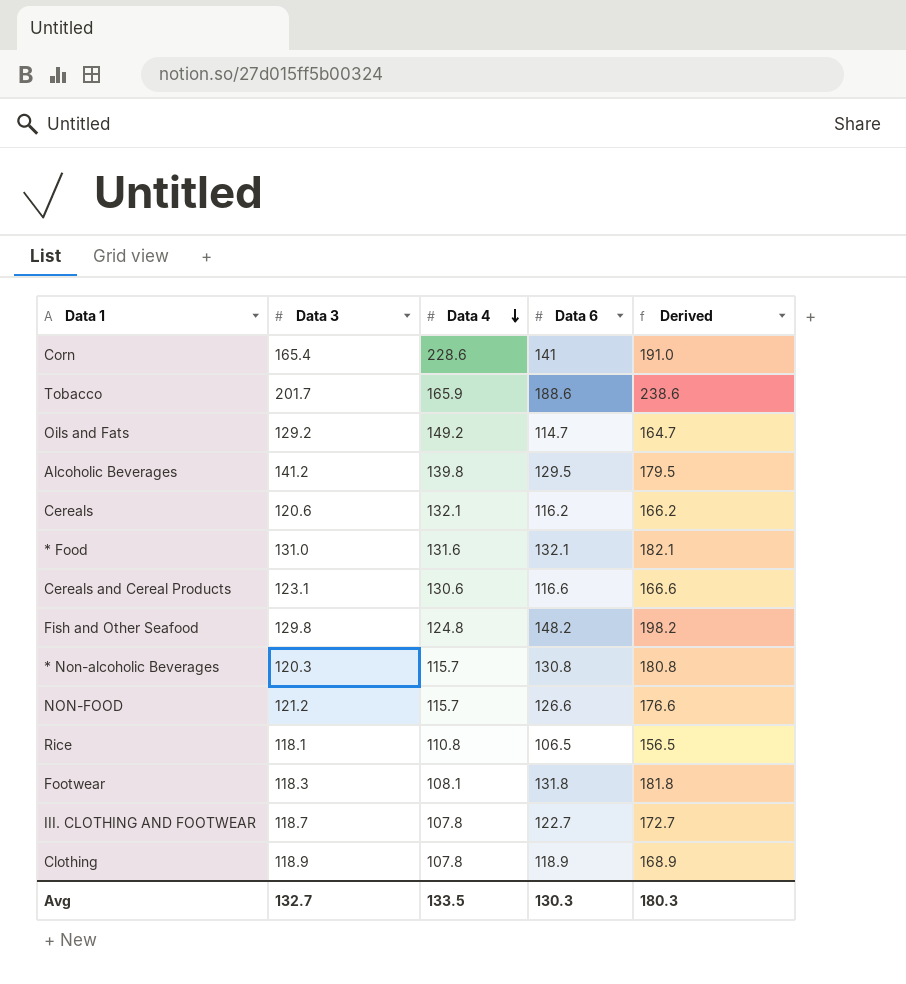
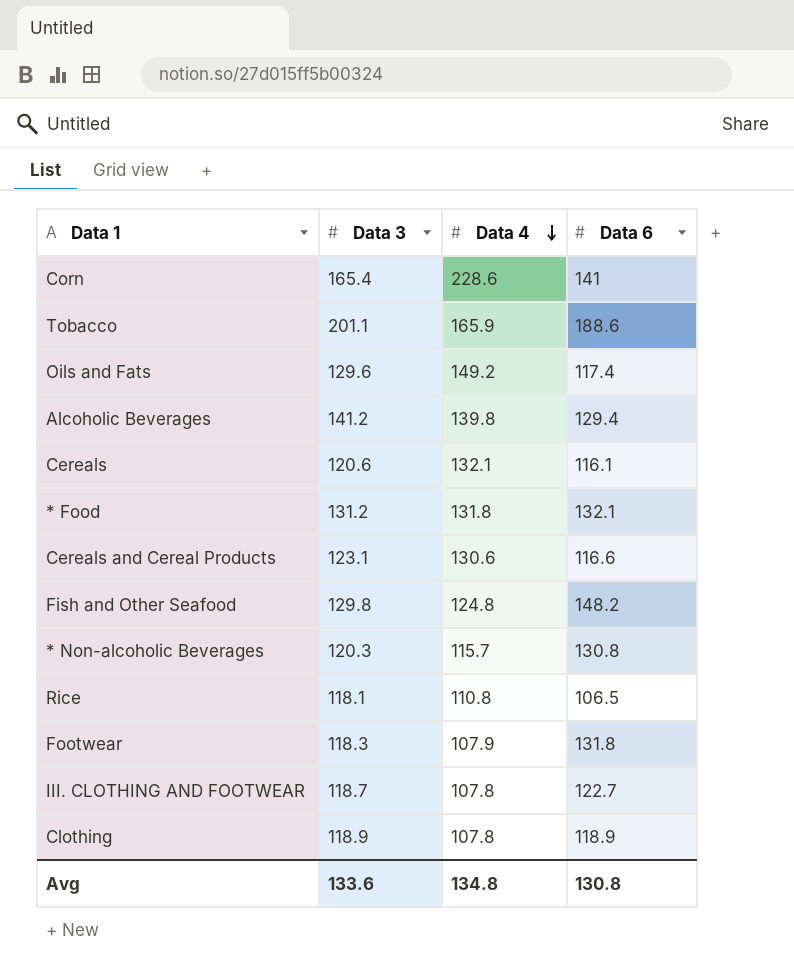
column Derived | formula: [Data 6] + 50 -> none
row NON-FOOD: 121.2 | 115.7 | 126.6 | 176.6 -> none
Tobacco | Data 3: 201.7 -> 201.1
Oils and Fats | Data 3: 129.2 -> 129.6
Oils and Fats | Data 6: 114.7 -> 117.4
Alcoholic Beverages | Data 6: 129.5 -> 129.4
Cereals | Data 6: 116.2 -> 116.1
* Food | Data 3: 131.0 -> 131.2
* Food | Data 4: 131.6 -> 131.8
Footwear | Data 4: 108.1 -> 107.9
Avg | Data 3: 132.7 -> 133.6
Avg | Data 4: 133.5 -> 134.8
Avg | Data 6: 130.3 -> 130.8

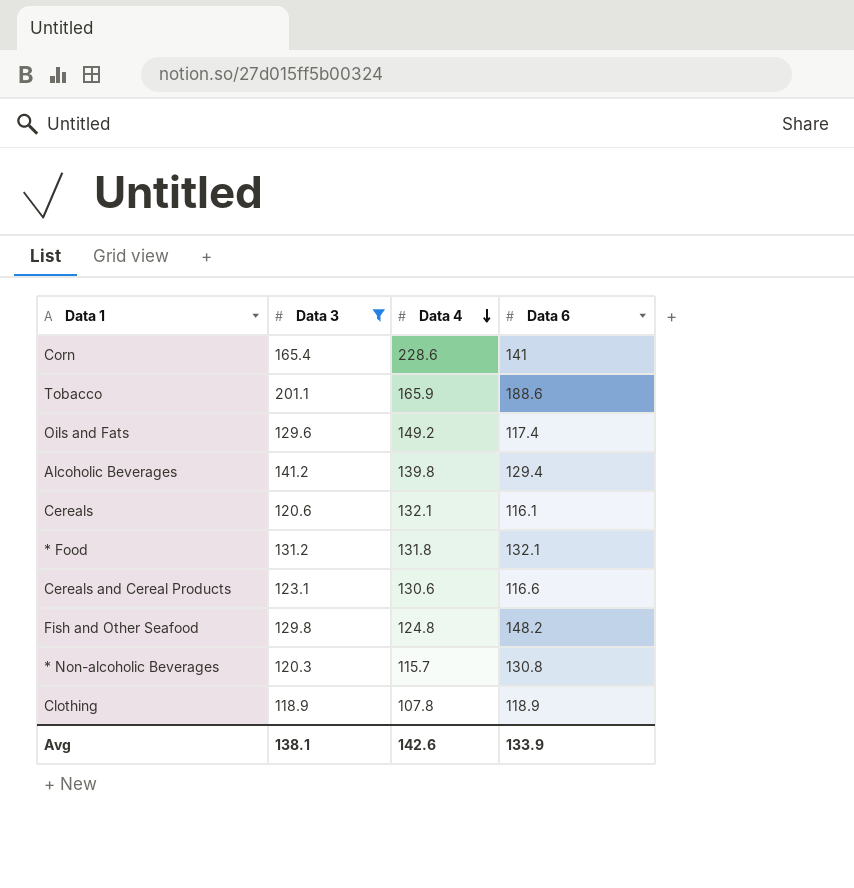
filter: none -> Data 3 >= 118.9
Avg | Data 3: 133.6 -> 138.1
Avg | Data 4: 134.8 -> 142.6
Avg | Data 6: 130.8 -> 133.9

